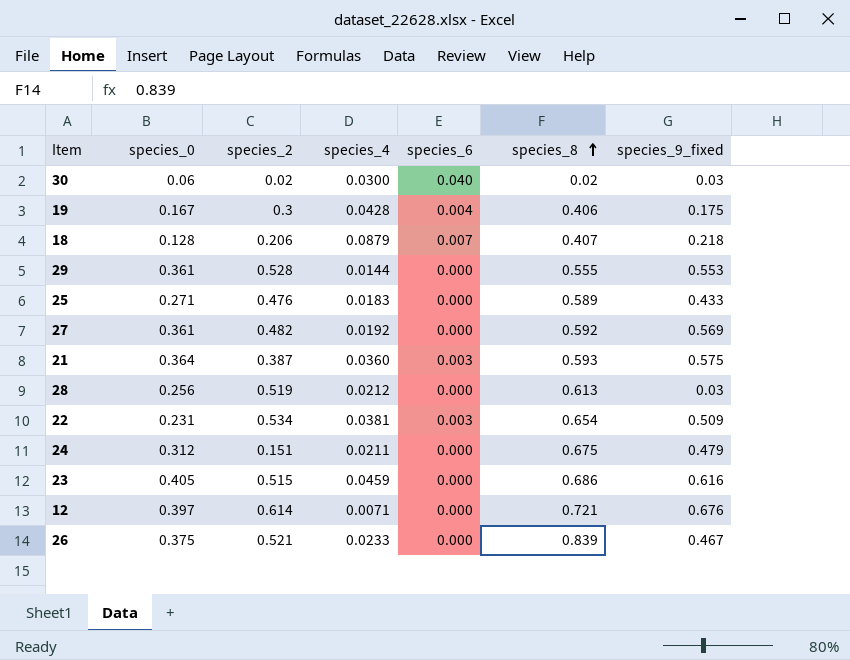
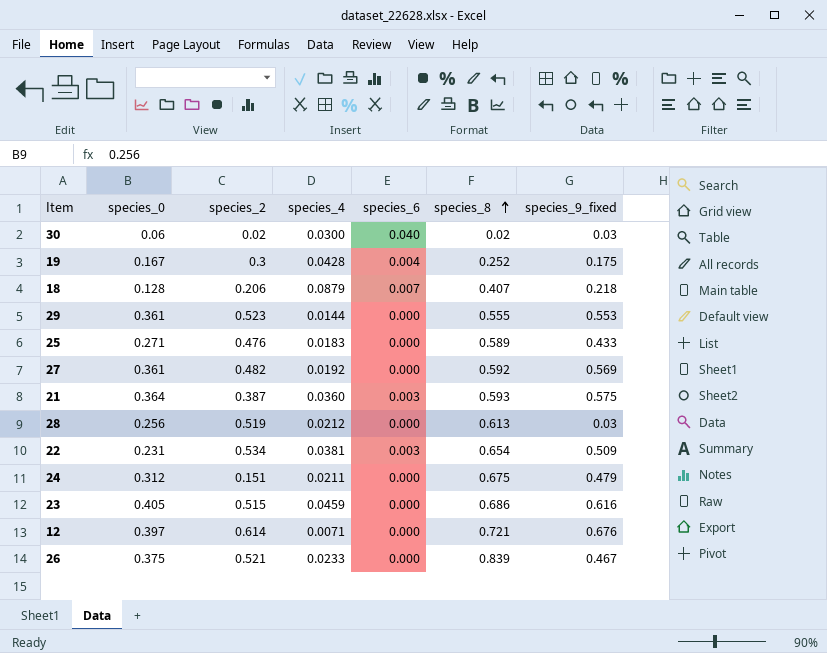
19 | species_8: 0.406 -> 0.252
29 | species_2: 0.528 -> 0.523

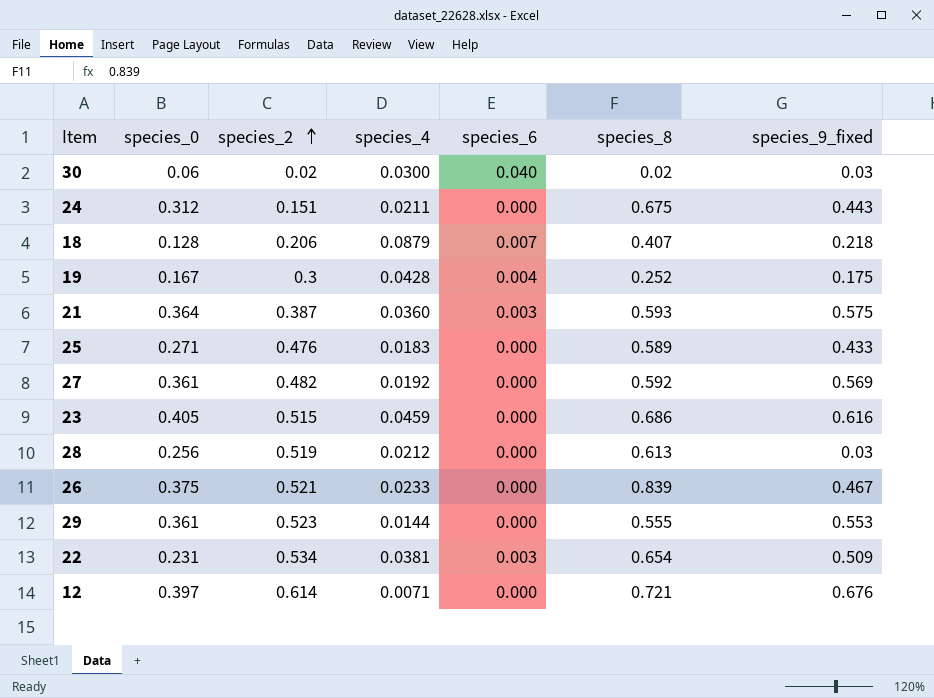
row order: species_8 ascending -> species_2 ascending
24 | species_9_fixed: 0.479 -> 0.443

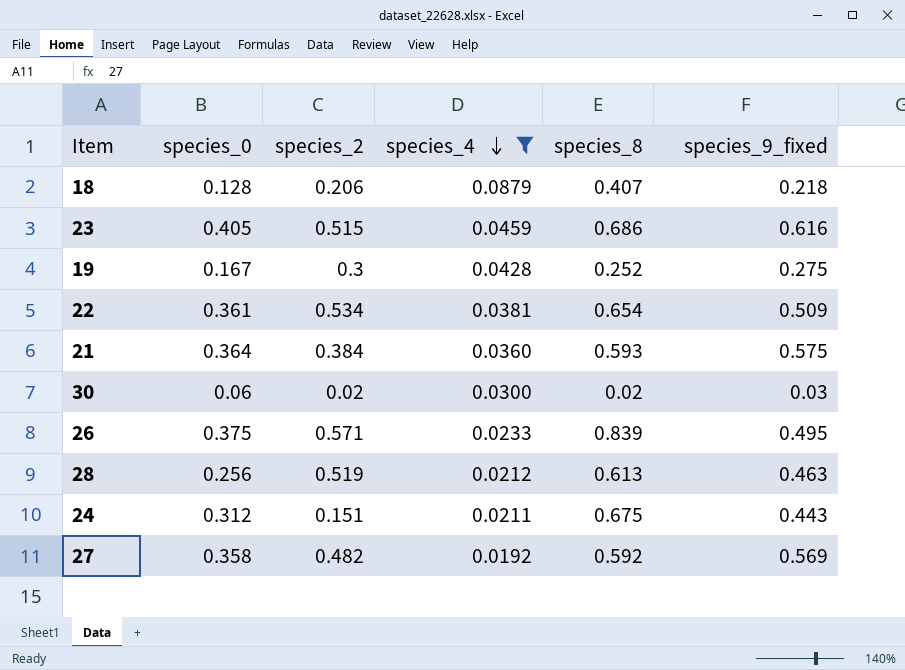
filter: none -> species_4 >= 0.0192
row order: species_2 ascending -> species_4 descending
column species_6 | position: 5 -> none
19 | species_9_fixed: 0.175 -> 0.275
22 | species_0: 0.231 -> 0.361
21 | species_2: 0.387 -> 0.384
26 | species_2: 0.521 -> 0.571
26 | species_9_fixed: 0.467 -> 0.495
28 | species_9_fixed: 0.03 -> 0.463
27 | species_0: 0.361 -> 0.358

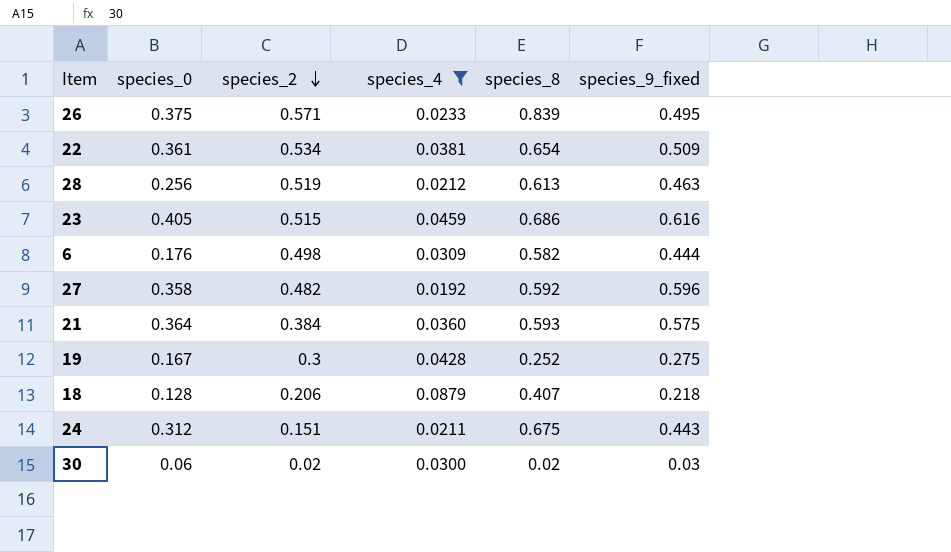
row order: species_4 descending -> species_2 descending
row 6: none -> 0.176 | 0.498 | 0.0309 | 0.582 | 0.444
27 | species_9_fixed: 0.569 -> 0.596

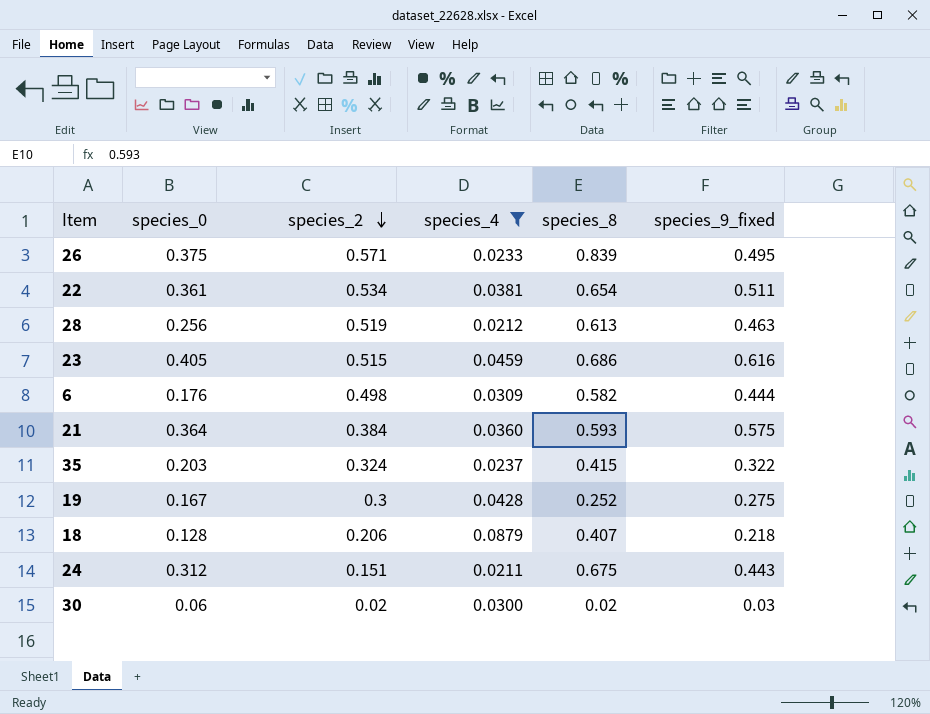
row 27: 0.358 | 0.482 | 0.0192 | 0.592 | 0.596 -> none
22 | species_9_fixed: 0.509 -> 0.511
row 35: none -> 0.203 | 0.324 | 0.0237 | 0.415 | 0.322

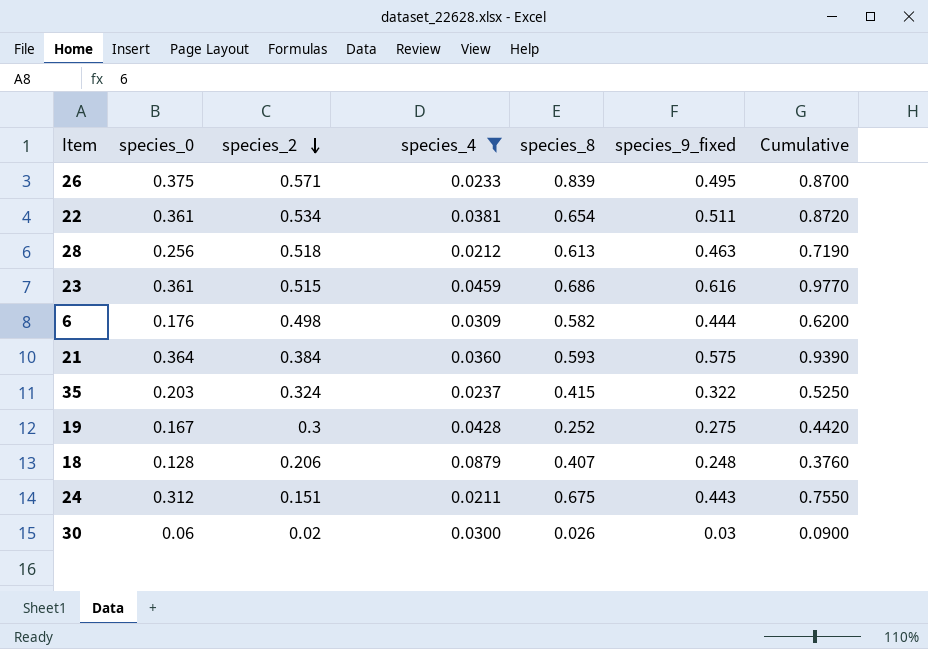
column Cumulative | formula: none -> [species_0] + [species_9_fixed]
28 | species_2: 0.519 -> 0.518
23 | species_0: 0.405 -> 0.361
18 | species_9_fixed: 0.218 -> 0.248
30 | species_8: 0.02 -> 0.026

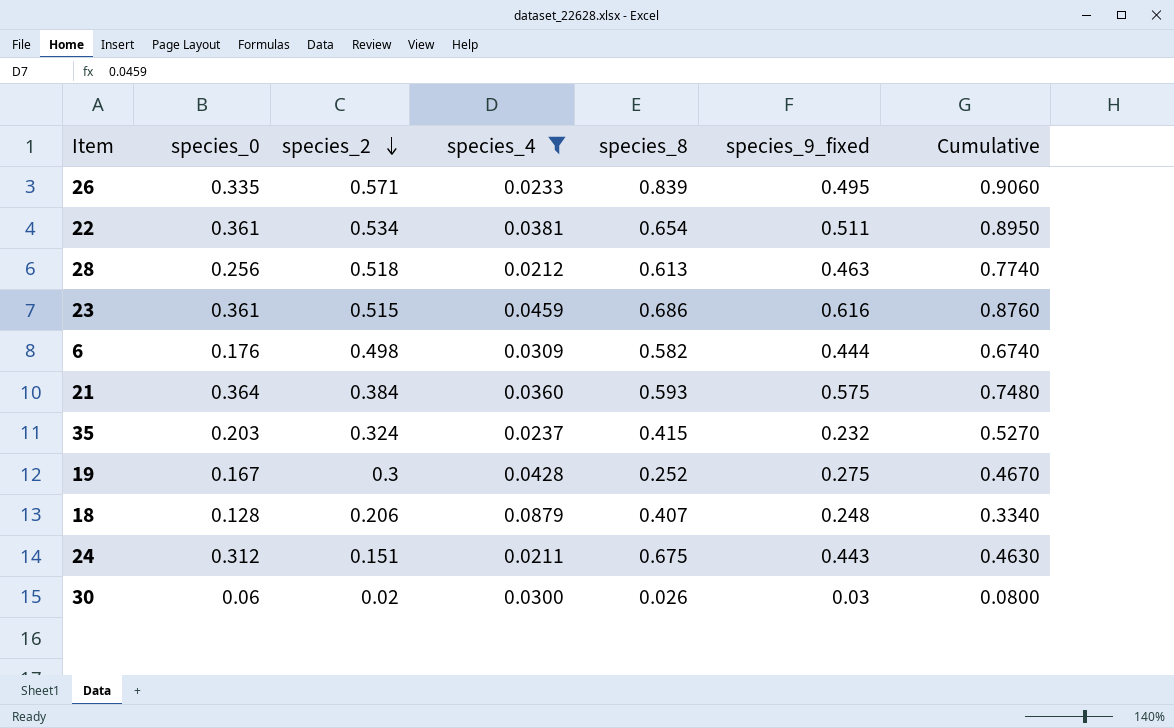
column Cumulative | formula: [species_0] + [species_9_fixed] -> [species_0] + [species_2]
26 | species_0: 0.375 -> 0.335
35 | species_9_fixed: 0.322 -> 0.232

